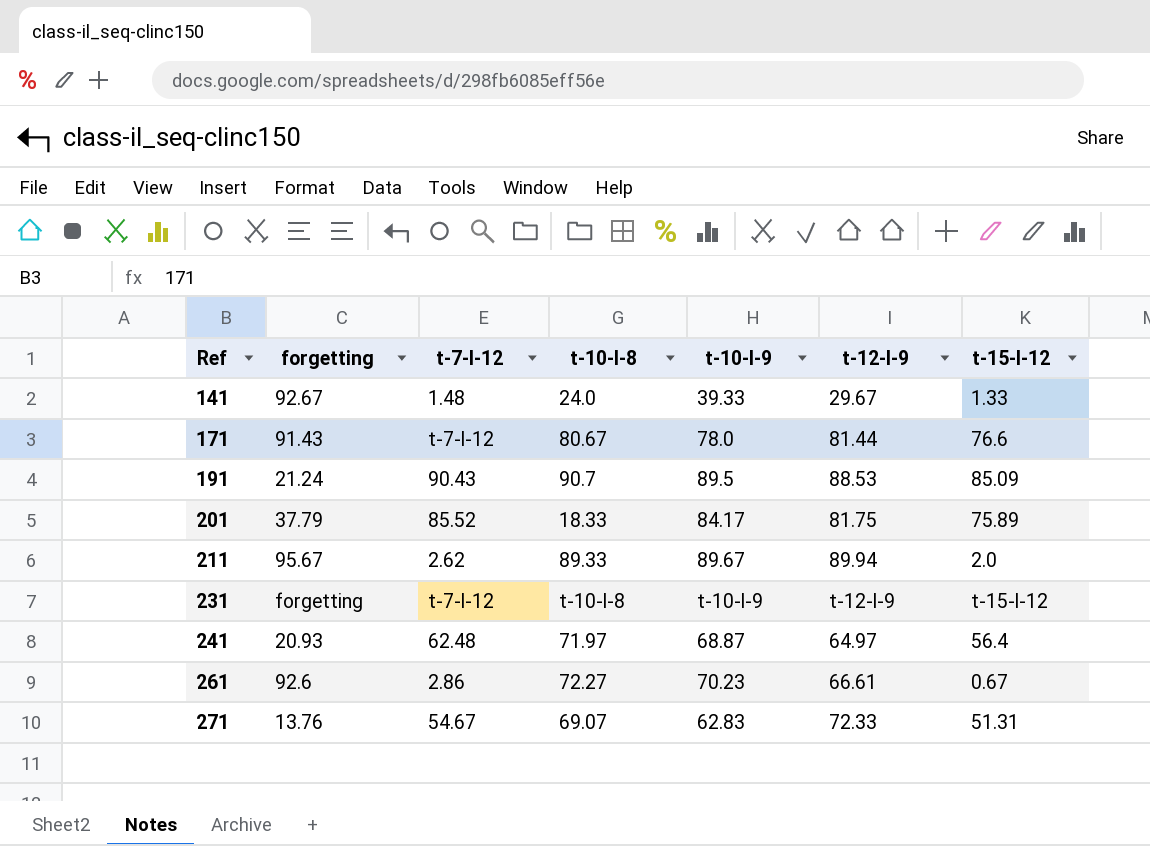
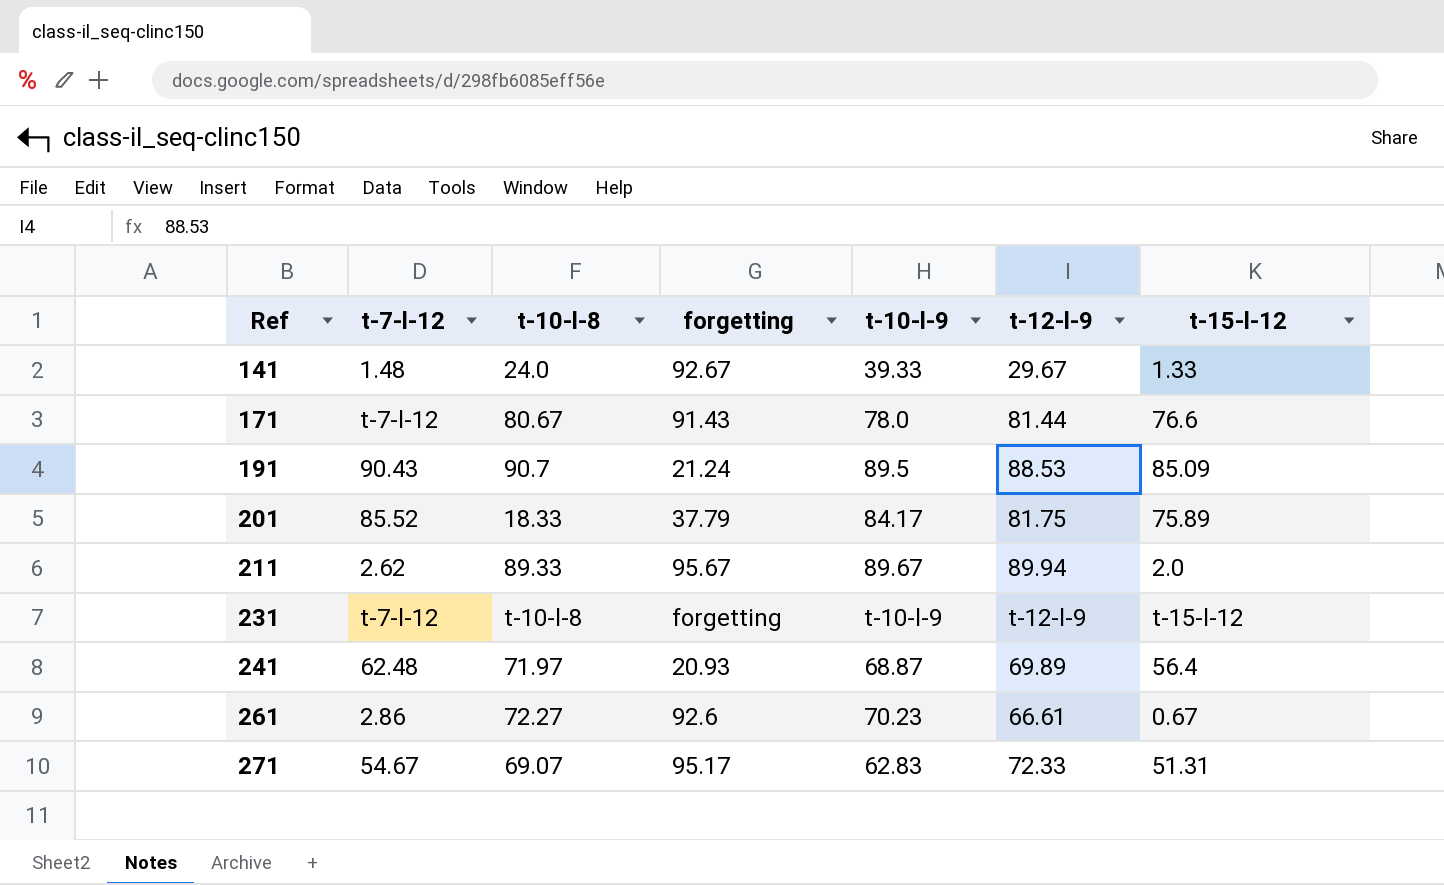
column forgetting | position: 2 -> 4
241 | t-12-l-9: 64.97 -> 69.89
271 | forgetting: 13.76 -> 95.17

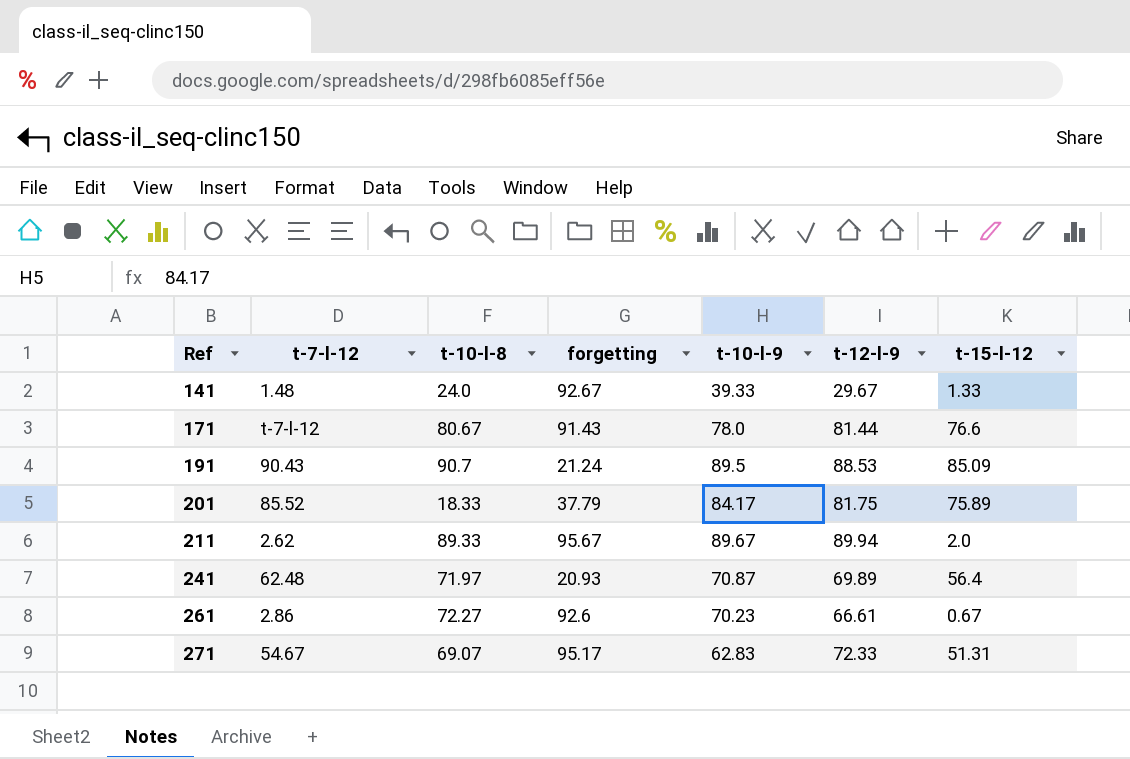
row 231: t-7-l-12 | t-10-l-8 | forgetting | t-10-l-9 | t-12-l-9 | t-15-l-12 -> none
241 | t-10-l-9: 68.87 -> 70.87

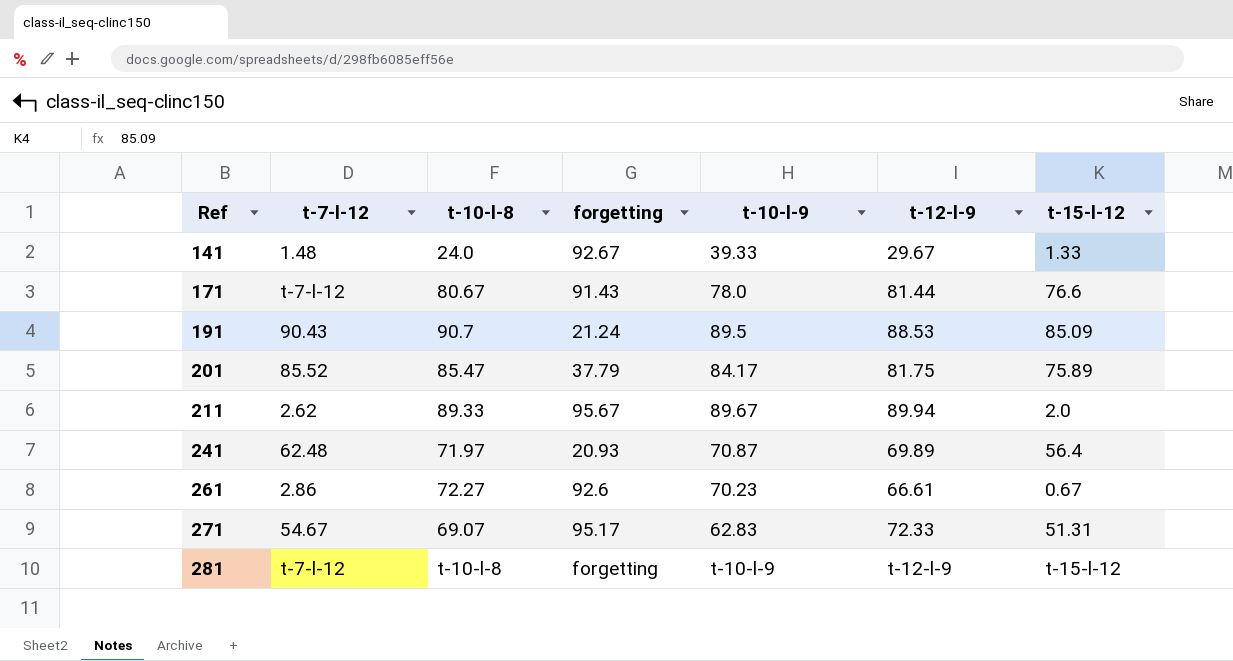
201 | t-10-l-8: 18.33 -> 85.47
row 281: none -> t-7-l-12 | t-10-l-8 | forgetting | t-10-l-9 | t-12-l-9 | t-15-l-12

